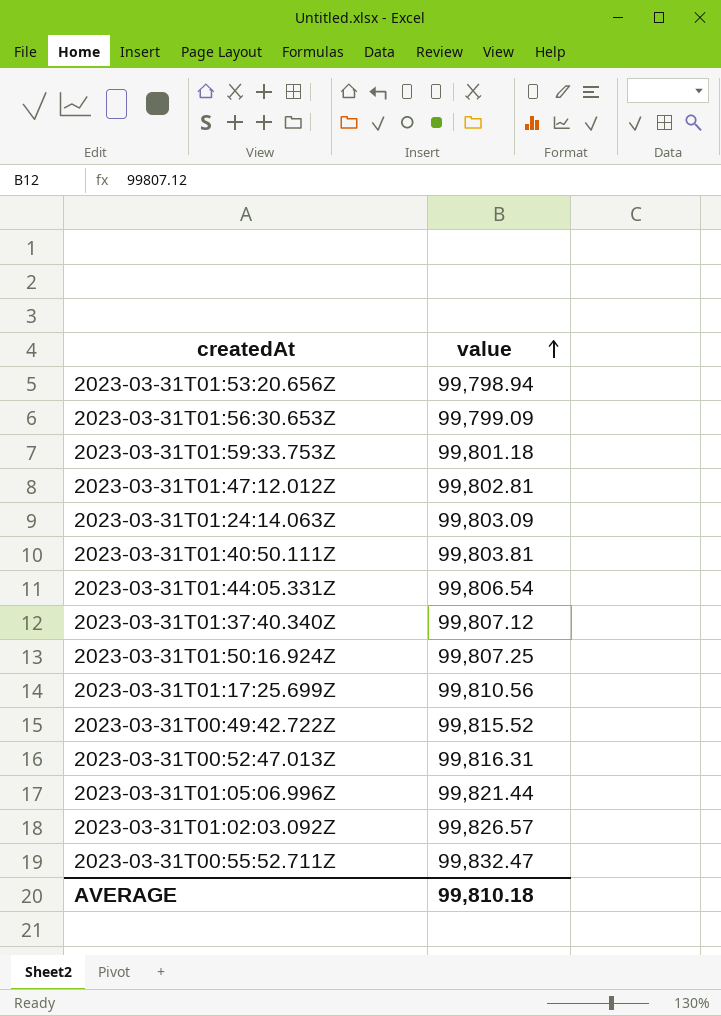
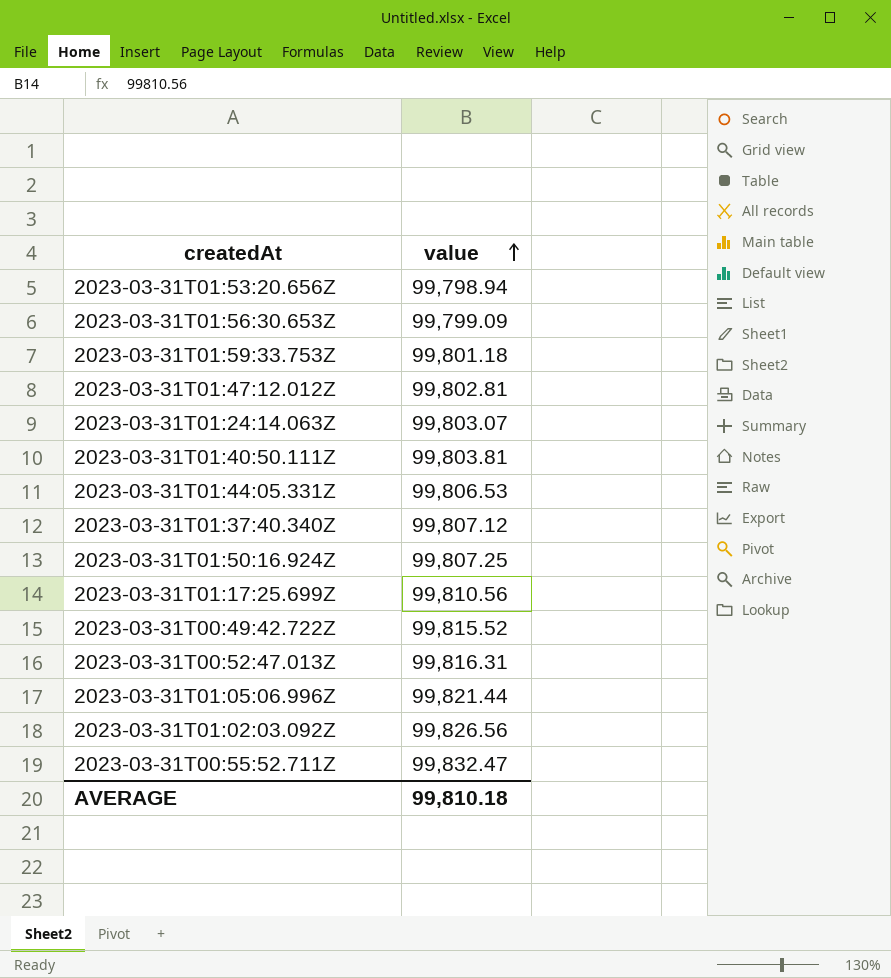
2023-03-31T01:24:14.063Z | value: 99,803.09 -> 99,803.07
2023-03-31T01:44:05.331Z | value: 99,806.54 -> 99,806.53
2023-03-31T01:02:03.092Z | value: 99,826.57 -> 99,826.56

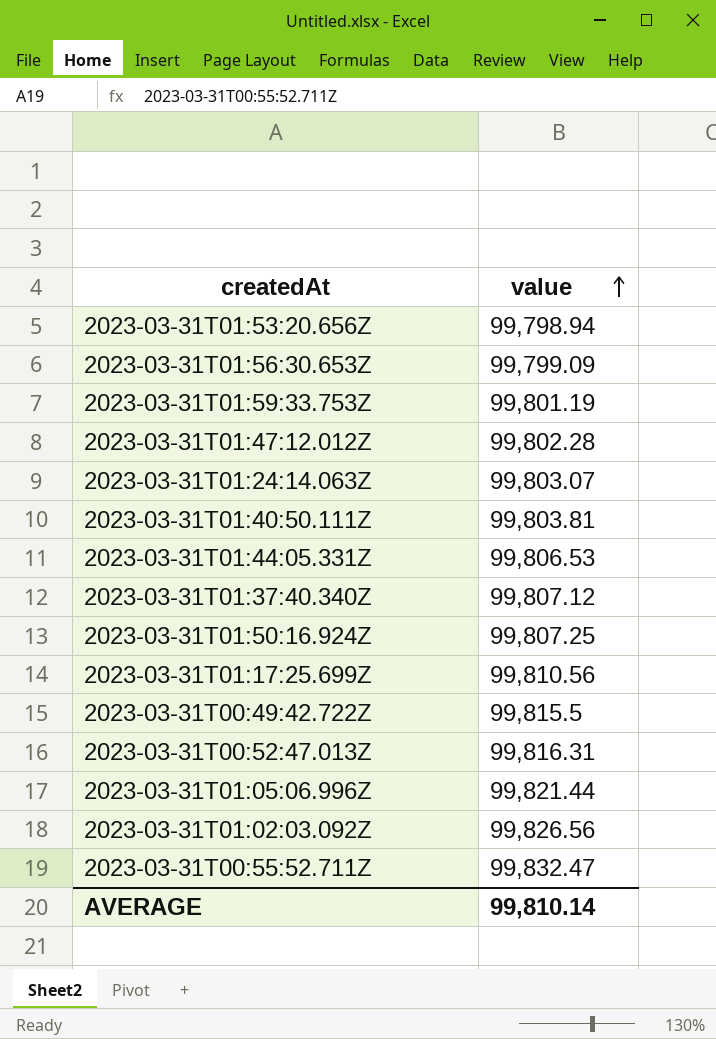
2023-03-31T01:59:33.753Z | value: 99,801.18 -> 99,801.19
2023-03-31T01:47:12.012Z | value: 99,802.81 -> 99,802.28
2023-03-31T00:49:42.722Z | value: 99,815.52 -> 99,815.5
AVERAGE | value: 99,810.18 -> 99,810.14

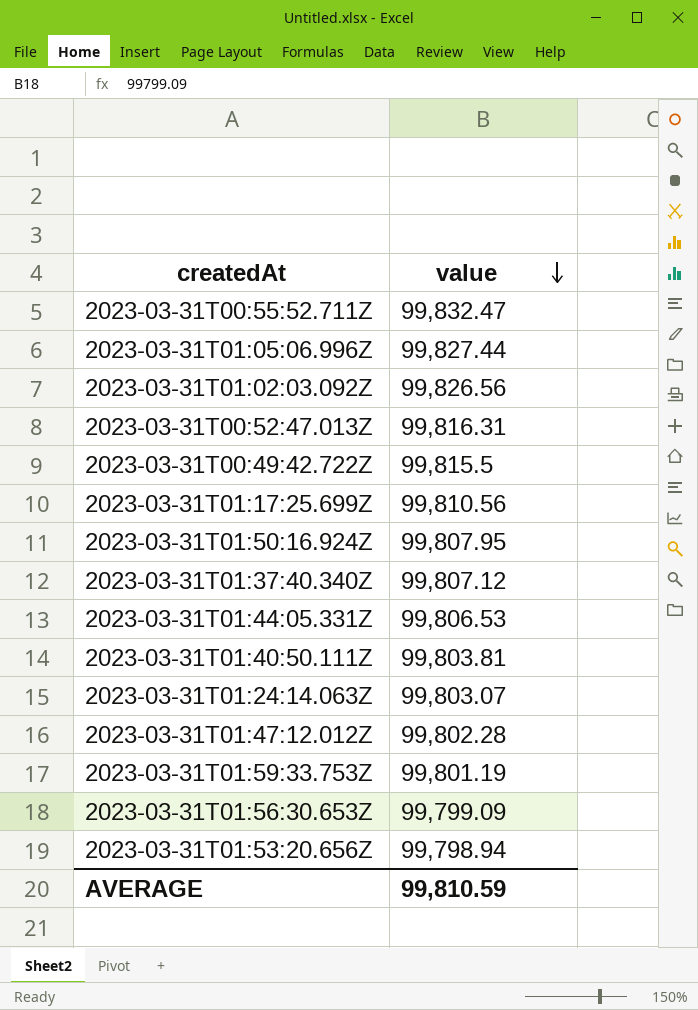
row order: value ascending -> value descending
2023-03-31T01:05:06.996Z | value: 99,821.44 -> 99,827.44
2023-03-31T01:50:16.924Z | value: 99,807.25 -> 99,807.95
AVERAGE | value: 99,810.14 -> 99,810.59

